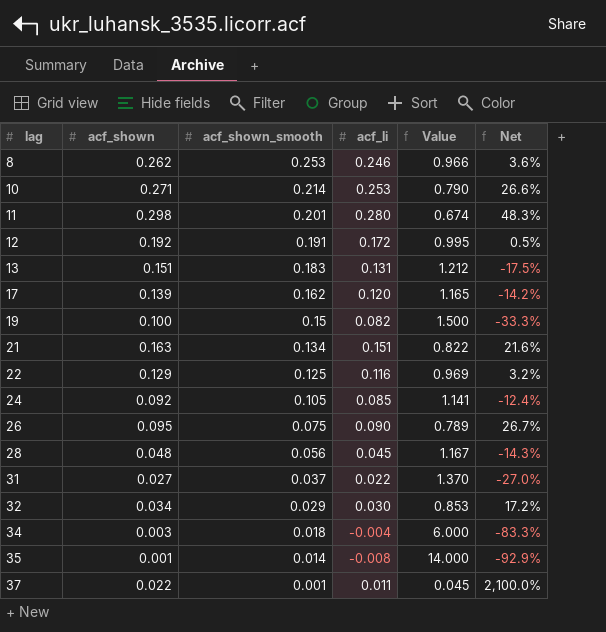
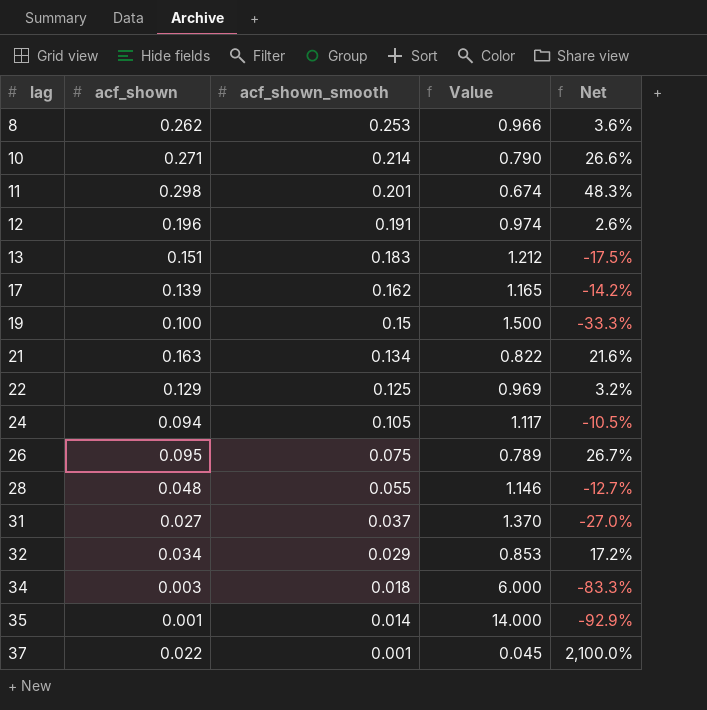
column acf_li | position: 4 -> none
12 | acf_shown: 0.192 -> 0.196
12 | Value: 0.995 -> 0.974
12 | Net: 0.5% -> 2.6%
24 | acf_shown: 0.092 -> 0.094
24 | Value: 1.141 -> 1.117
24 | Net: -12.4% -> -10.5%
28 | acf_shown_smooth: 0.056 -> 0.055
28 | Value: 1.167 -> 1.146
28 | Net: -14.3% -> -12.7%

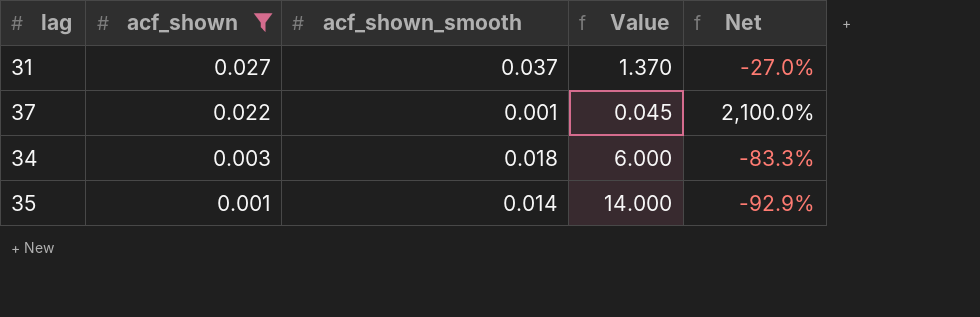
filter: none -> acf_shown <= 0.027
row order: lag ascending -> acf_shown descending

